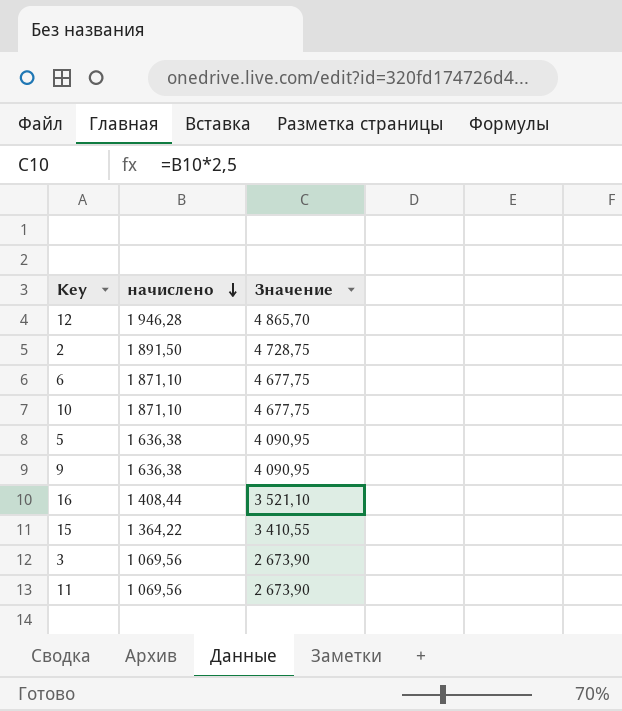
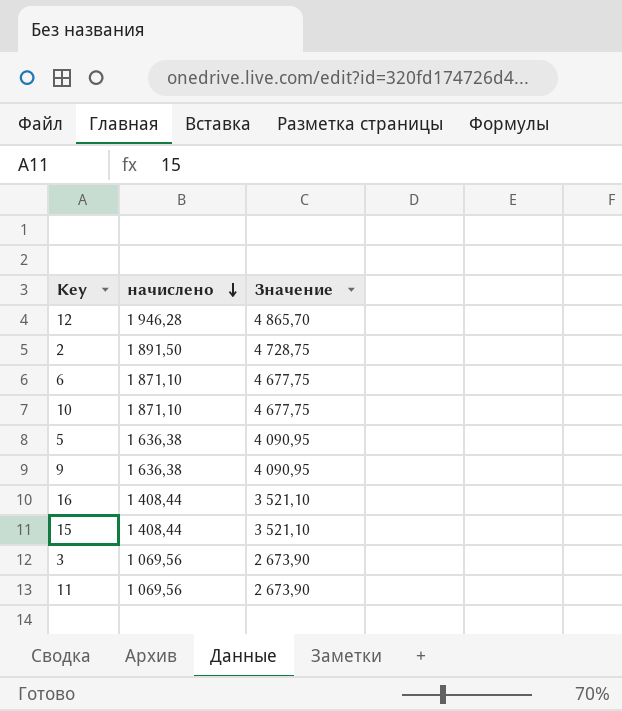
15 | начислено: 1 364,22 -> 1 408,44
15 | Значение: 3 410,55 -> 3 521,10

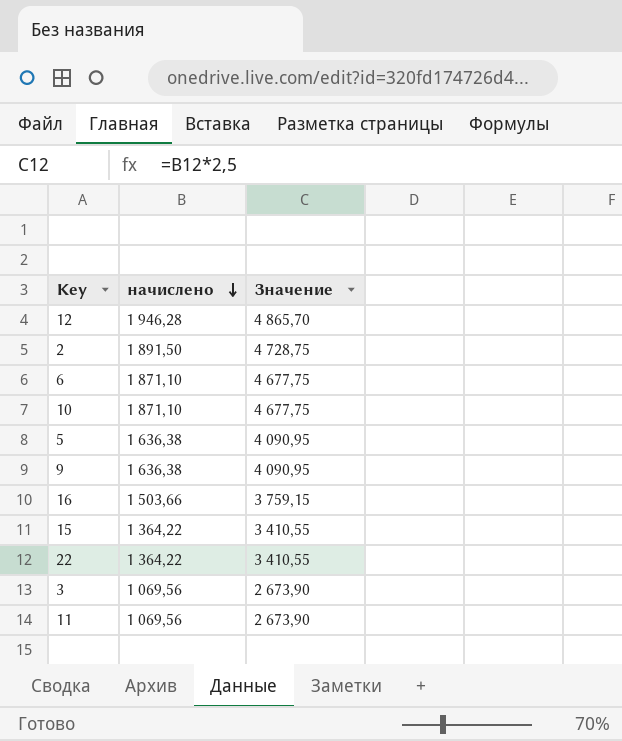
16 | начислено: 1 408,44 -> 1 503,66
16 | Значение: 3 521,10 -> 3 759,15
15 | начислено: 1 408,44 -> 1 364,22
15 | Значение: 3 521,10 -> 3 410,55
row 22: none -> 1 364,22 | 3 410,55

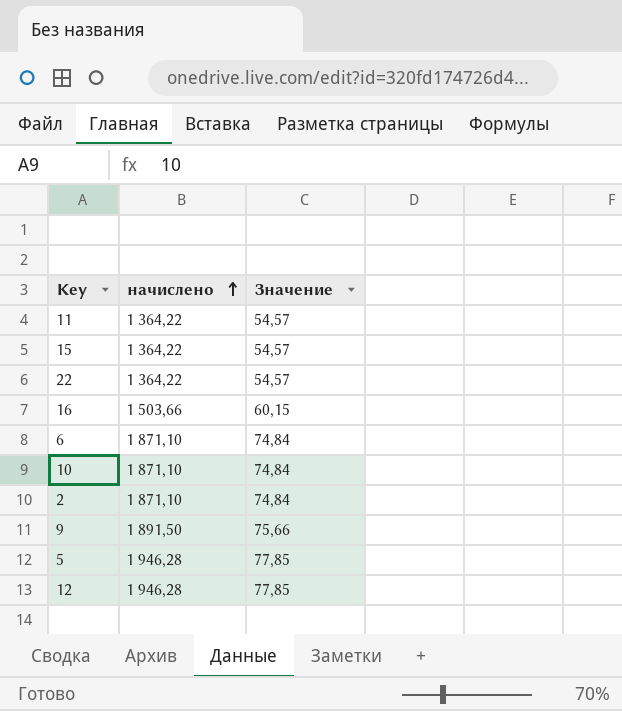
row order: начислено descending -> начислено ascending
column Значение | formula: [начислено] * 2,5 -> [начислено] * 0,04
row 3: 1 069,56 | 2 673,90 -> none
11 | начислено: 1 069,56 -> 1 364,22
2 | начислено: 1 891,50 -> 1 871,10
9 | начислено: 1 636,38 -> 1 891,50
5 | начислено: 1 636,38 -> 1 946,28

